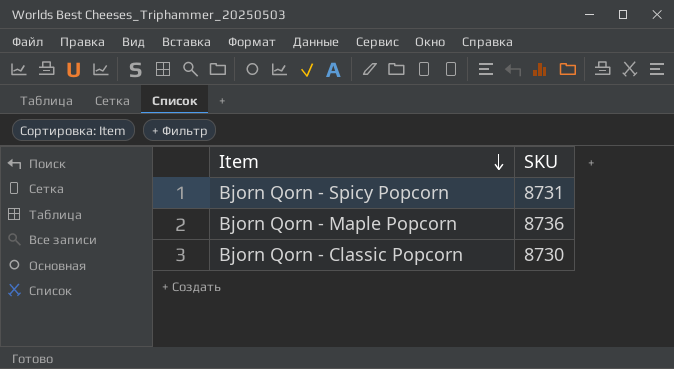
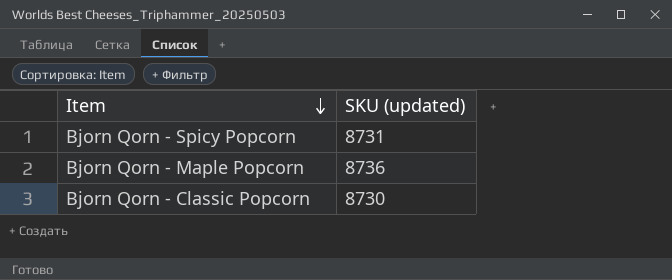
column name: SKU -> SKU (updated)

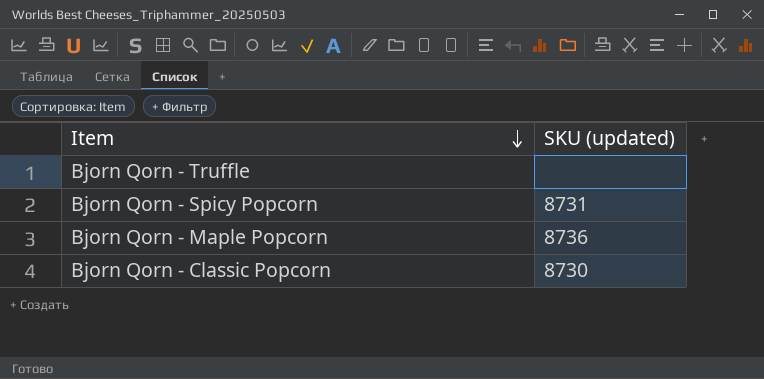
row Bjorn Qorn - Truffle: none -> none

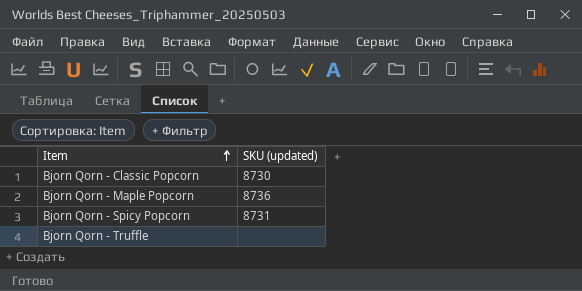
row order: Item descending -> Item ascending

